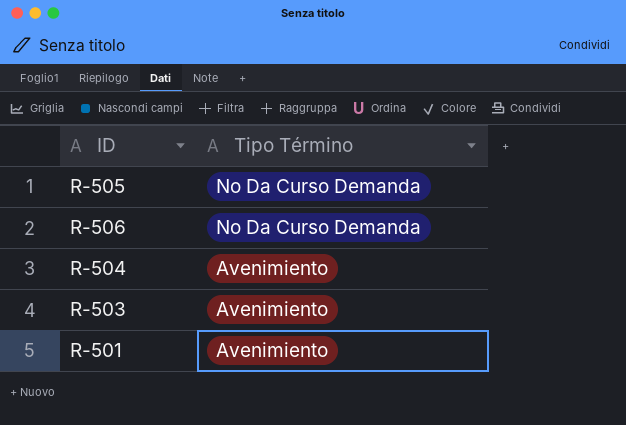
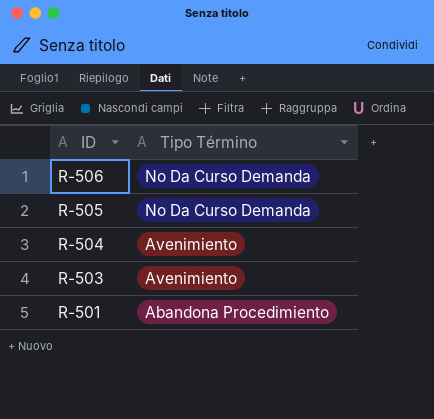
row order: Tipo Término descending -> ID descending
R-501 | Tipo Término: Avenimiento -> Abandona Procedimiento

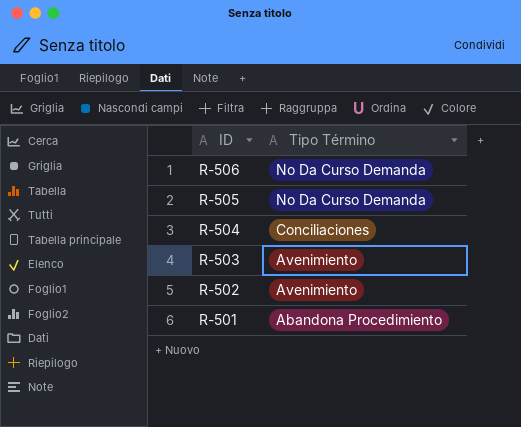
R-504 | Tipo Término: Avenimiento -> Conciliaciones
row R-502: none -> Avenimiento

